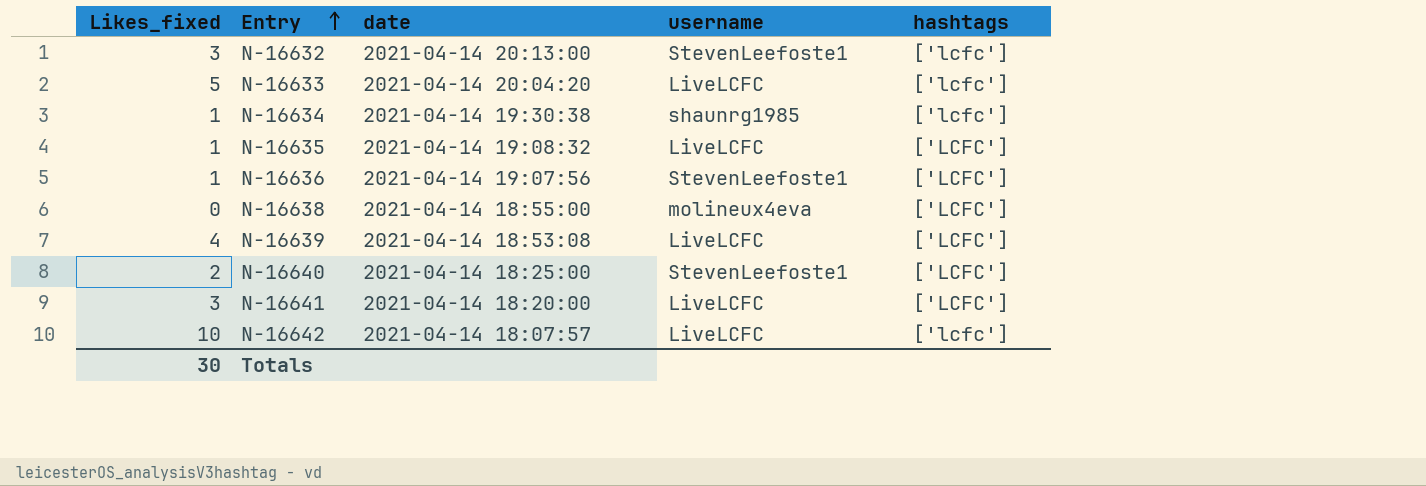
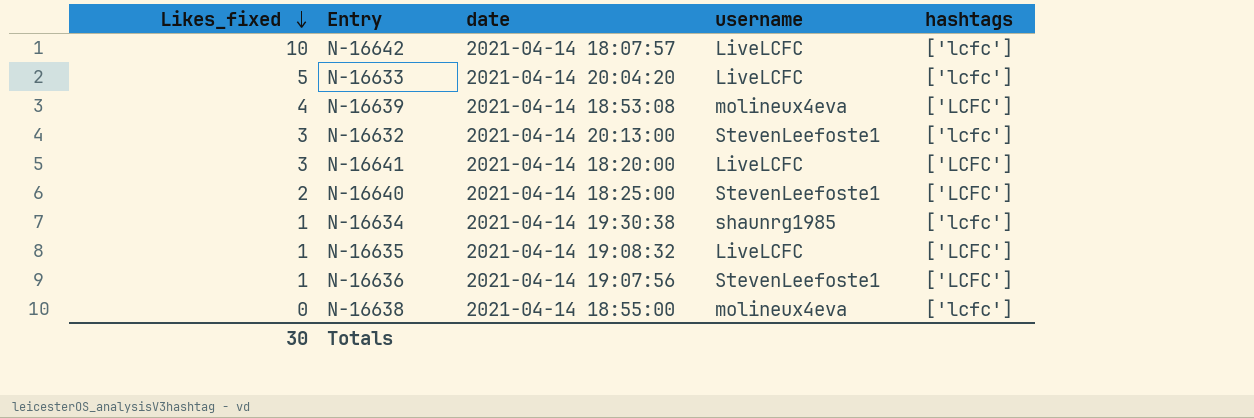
row order: Entry ascending -> Likes_fixed descending
N-16639 | username: LiveLCFC -> molineux4eva
N-16638 | hashtags: ['LCFC'] -> ['lcfc']

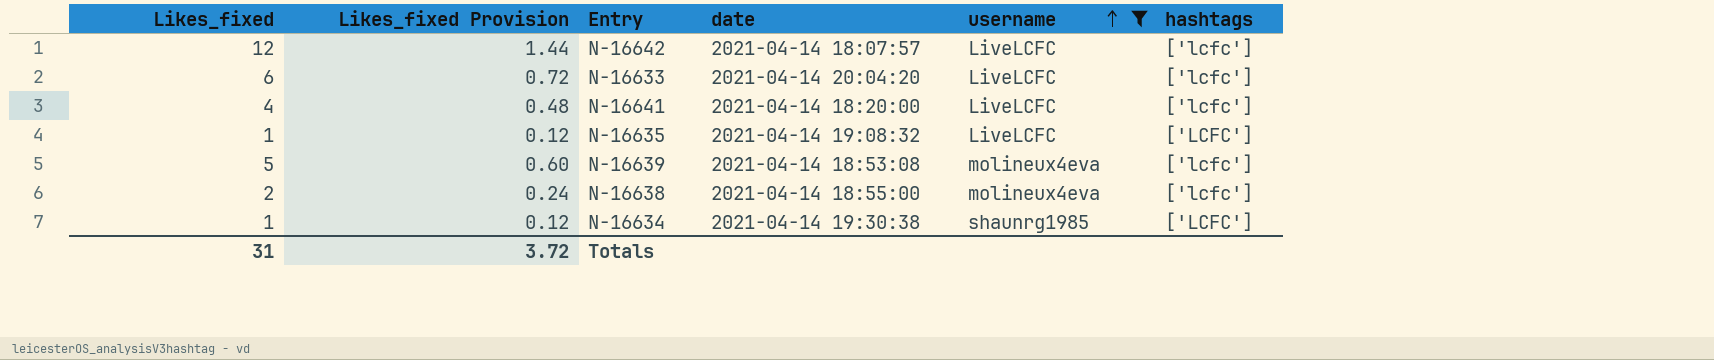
filter: none -> username != StevenLeefoste1
row order: Likes_fixed descending -> username ascending
column Likes_fixed Provision | formula: none -> [Likes_fixed] * 0.12
N-16642 | Likes_fixed: 10 -> 12
N-16633 | Likes_fixed: 5 -> 6
N-16641 | Likes_fixed: 3 -> 4
N-16641 | hashtags: ['LCFC'] -> ['lcfc']
N-16639 | Likes_fixed: 4 -> 5
N-16639 | hashtags: ['LCFC'] -> ['lcfc']
N-16638 | Likes_fixed: 0 -> 2
N-16634 | hashtags: ['lcfc'] -> ['LCFC']
Totals | Likes_fixed: 30 -> 31

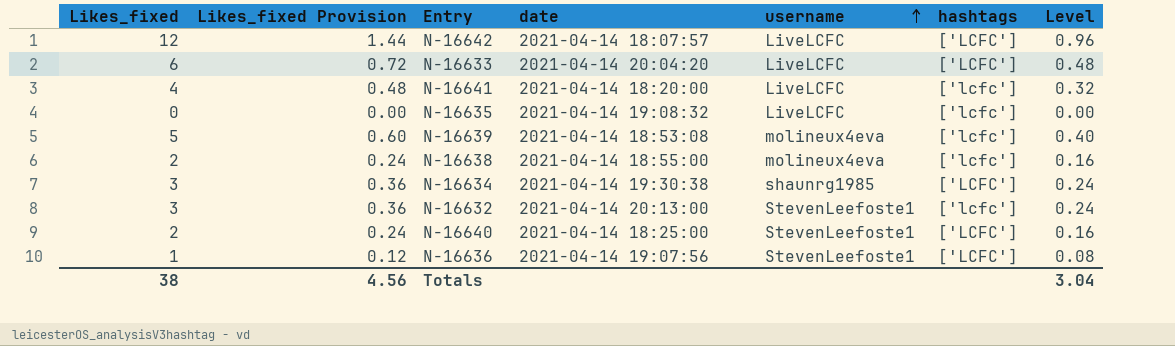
filter: username != StevenLeefoste1 -> none
column Level | formula: none -> [Likes_fixed] * 0.08
N-16642 | hashtags: ['lcfc'] -> ['LCFC']
N-16633 | hashtags: ['lcfc'] -> ['LCFC']
N-16635 | Likes_fixed: 1 -> 0
N-16635 | Likes_fixed Provision: 0.12 -> 0.00
N-16635 | hashtags: ['LCFC'] -> ['lcfc']
N-16634 | Likes_fixed: 1 -> 3
N-16634 | Likes_fixed Provision: 0.12 -> 0.36
Totals | Likes_fixed: 31 -> 38
Totals | Likes_fixed Provision: 3.72 -> 4.56

